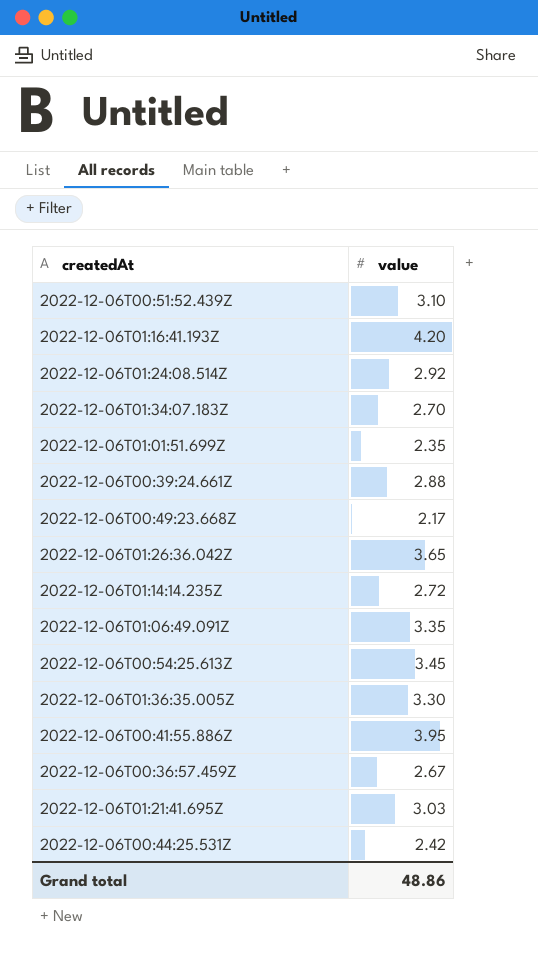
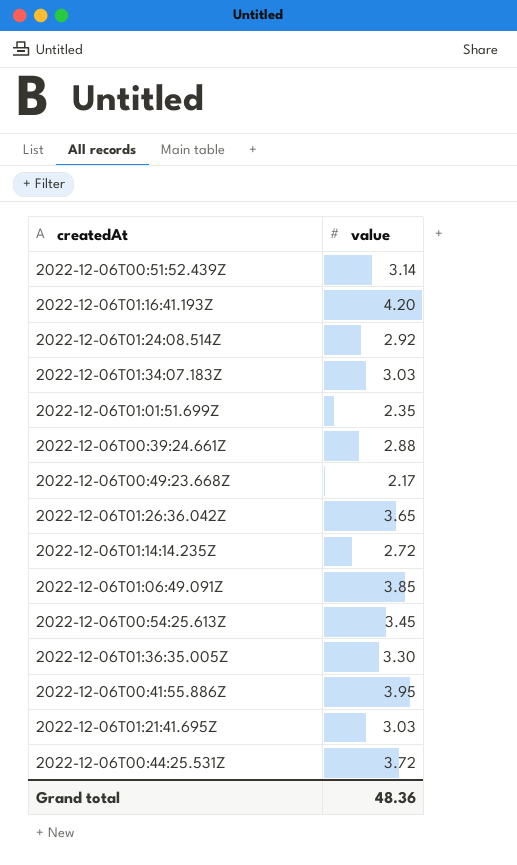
row 2022-12-06T00:36:57.459Z: 2.67 -> none
2022-12-06T00:51:52.439Z | value: 3.10 -> 3.14
2022-12-06T01:34:07.183Z | value: 2.70 -> 3.03
2022-12-06T01:06:49.091Z | value: 3.35 -> 3.85
2022-12-06T00:44:25.531Z | value: 2.42 -> 3.72
Grand total | value: 48.86 -> 48.36

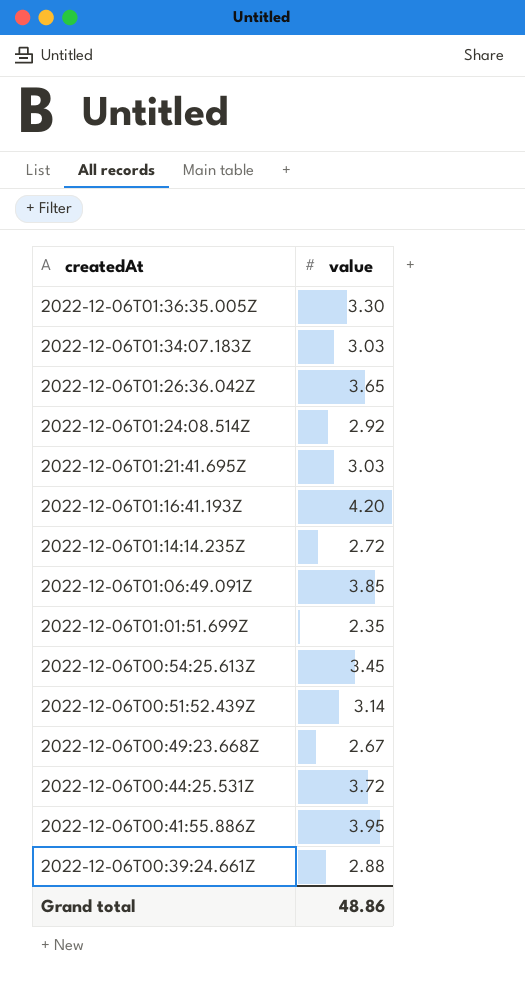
row order: none -> createdAt descending
2022-12-06T00:49:23.668Z | value: 2.17 -> 2.67
Grand total | value: 48.36 -> 48.86

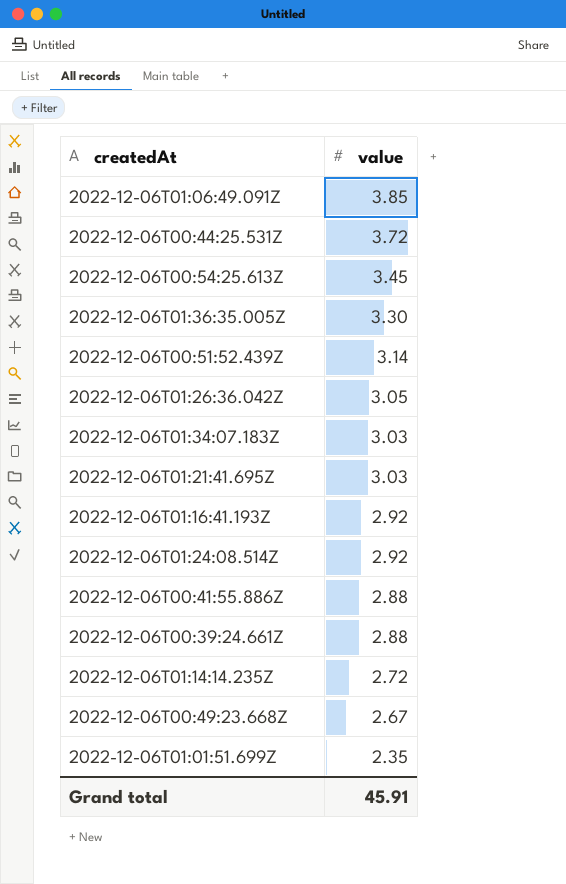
row order: createdAt descending -> value descending
2022-12-06T01:26:36.042Z | value: 3.65 -> 3.05
2022-12-06T01:16:41.193Z | value: 4.20 -> 2.92
2022-12-06T00:41:55.886Z | value: 3.95 -> 2.88
Grand total | value: 48.86 -> 45.91

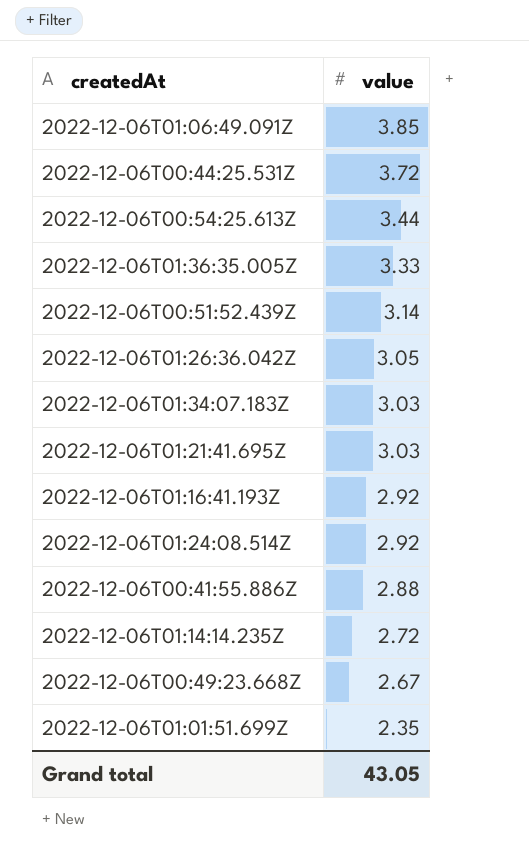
row 2022-12-06T00:39:24.661Z: 2.88 -> none
2022-12-06T00:54:25.613Z | value: 3.45 -> 3.44
2022-12-06T01:36:35.005Z | value: 3.30 -> 3.33
Grand total | value: 45.91 -> 43.05

